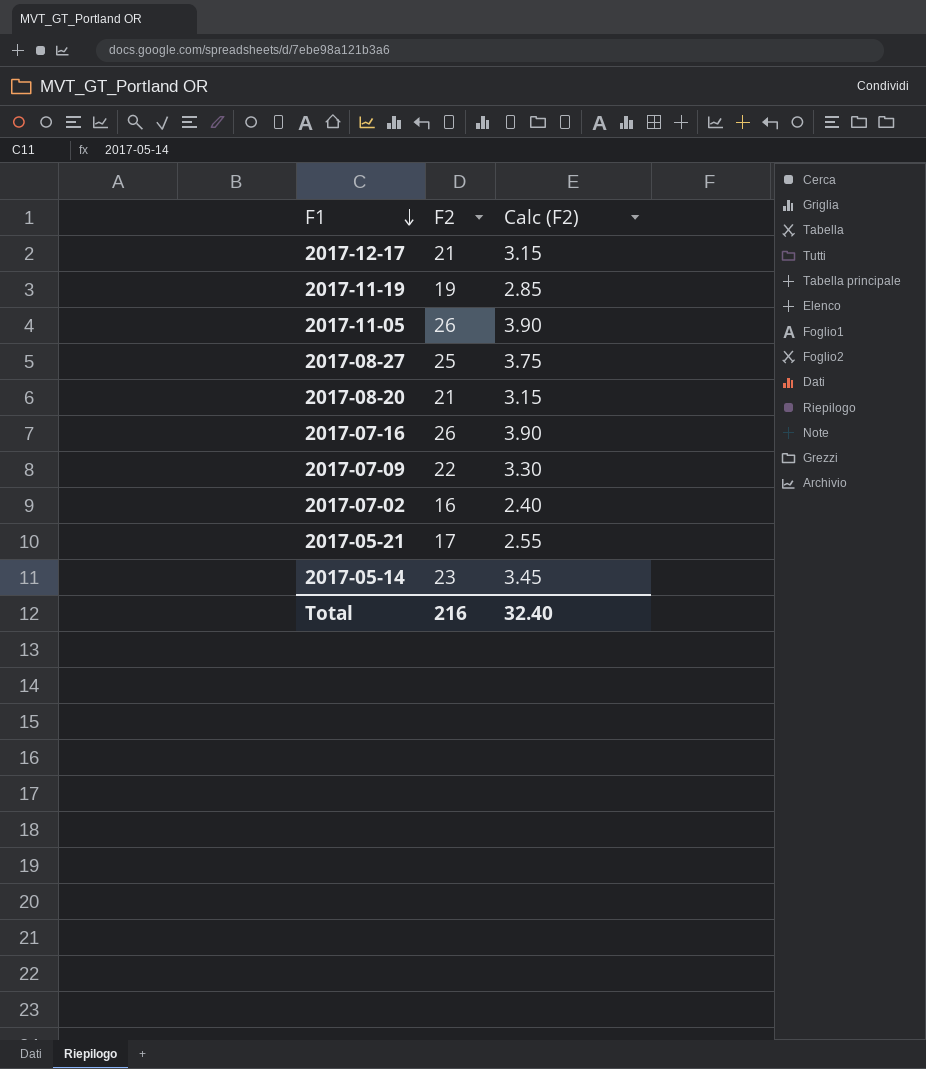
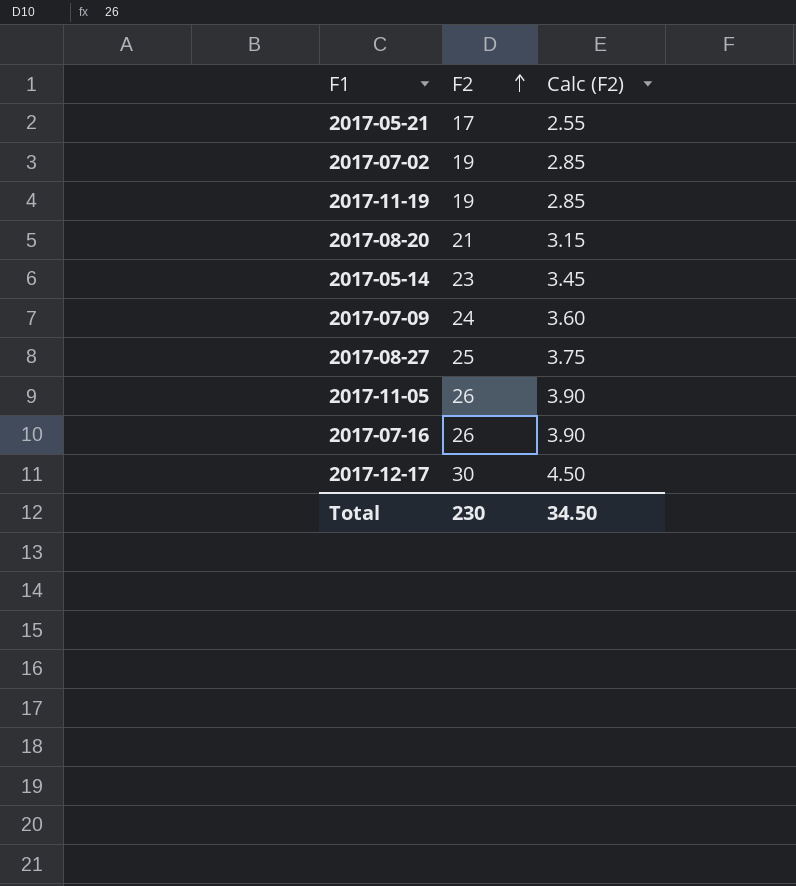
row order: F1 descending -> F2 ascending
2017-07-02 | F2: 16 -> 19
2017-07-02 | Calc (F2): 2.40 -> 2.85
2017-07-09 | F2: 22 -> 24
2017-07-09 | Calc (F2): 3.30 -> 3.60
2017-12-17 | F2: 21 -> 30
2017-12-17 | Calc (F2): 3.15 -> 4.50
Total | F2: 216 -> 230
Total | Calc (F2): 32.40 -> 34.50

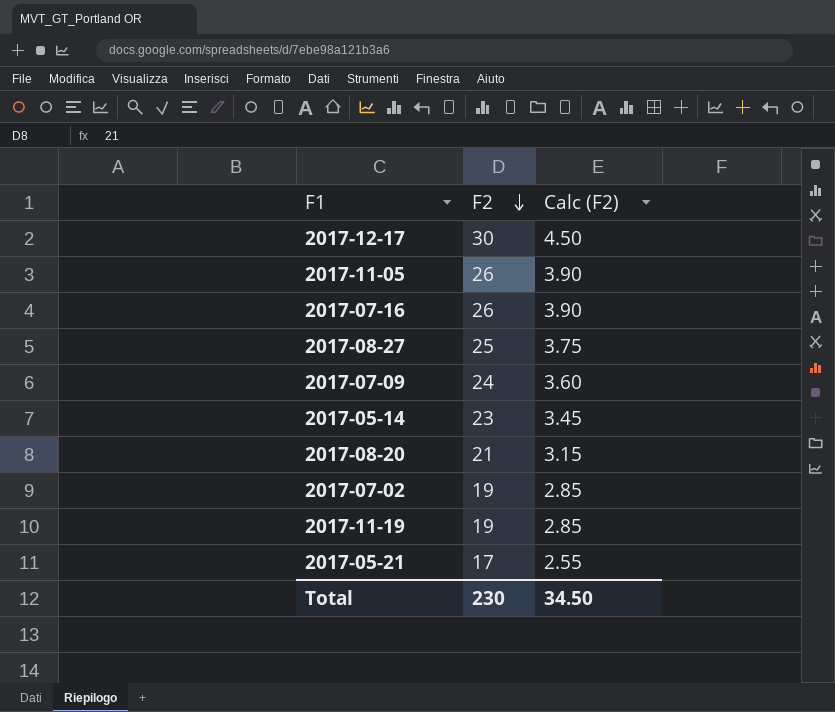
row order: F2 ascending -> F2 descending

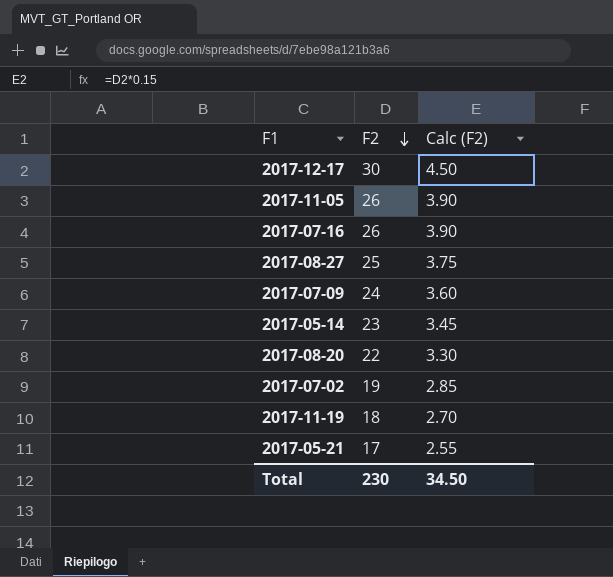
2017-08-20 | F2: 21 -> 22
2017-08-20 | Calc (F2): 3.15 -> 3.30
2017-11-19 | F2: 19 -> 18
2017-11-19 | Calc (F2): 2.85 -> 2.70

